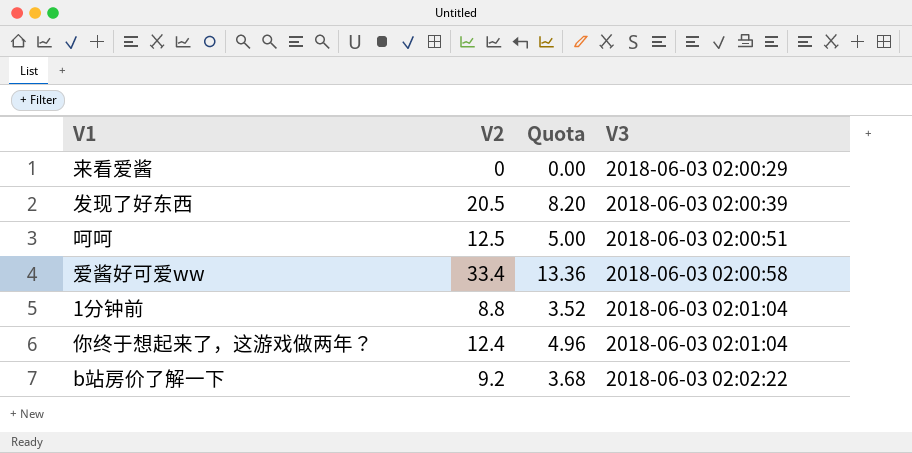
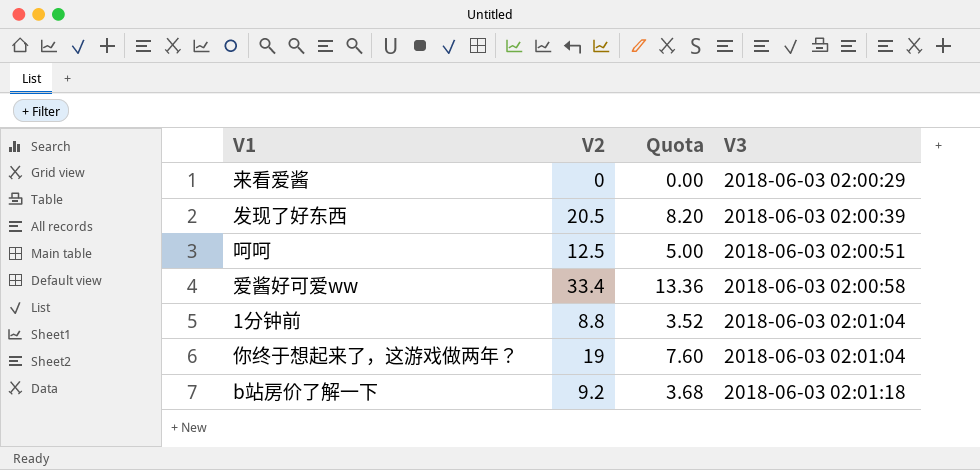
你终于想起来了，这游戏做两年？ | V2: 12.4 -> 19
你终于想起来了，这游戏做两年？ | Quota: 4.96 -> 7.60
b站房价了解一下 | V3: 2018-06-03 02:02:22 -> 2018-06-03 02:01:18

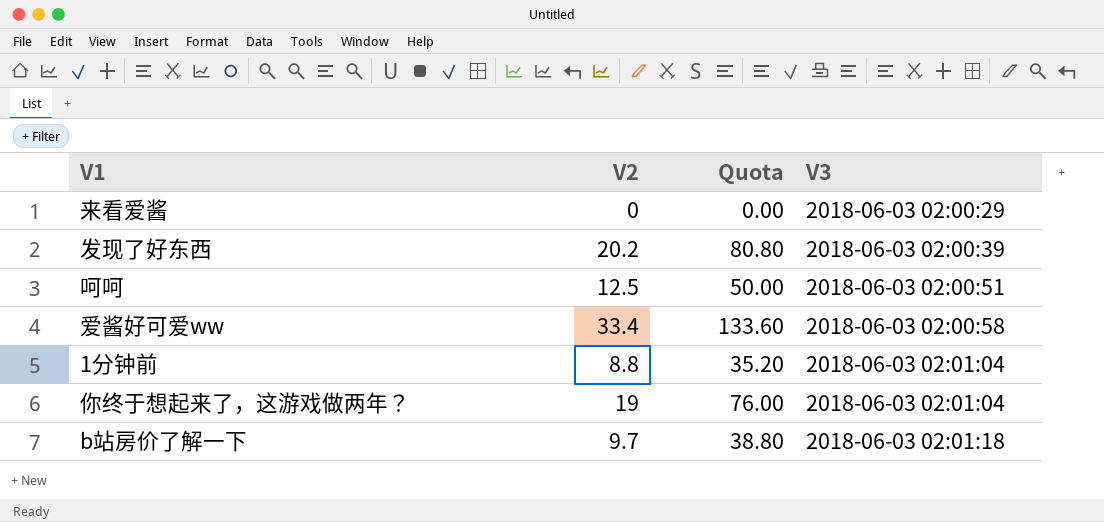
column Quota | formula: [V2] * 0.4 -> [V2] * 4
发现了好东西 | V2: 20.5 -> 20.2
b站房价了解一下 | V2: 9.2 -> 9.7

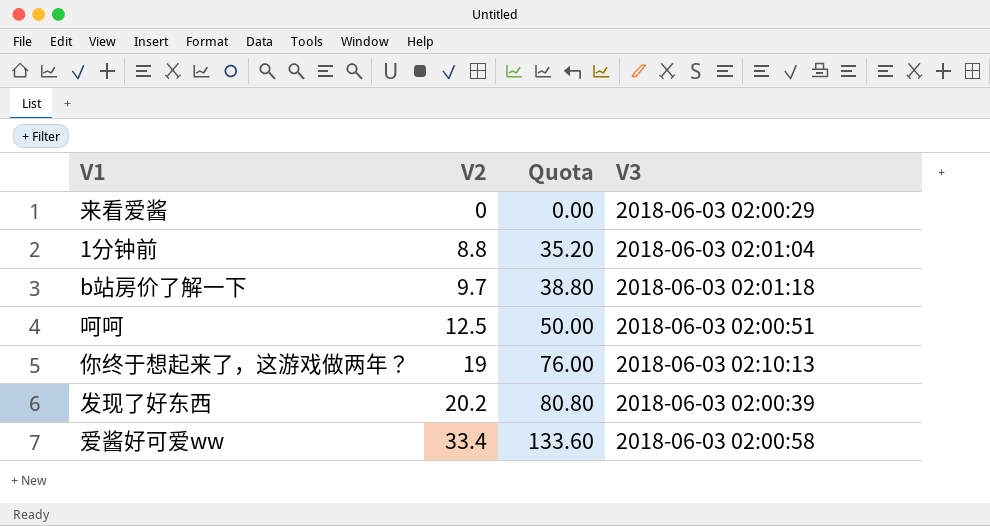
row order: V3 ascending -> V2 ascending
你终于想起来了，这游戏做两年？ | V3: 2018-06-03 02:01:04 -> 2018-06-03 02:10:13

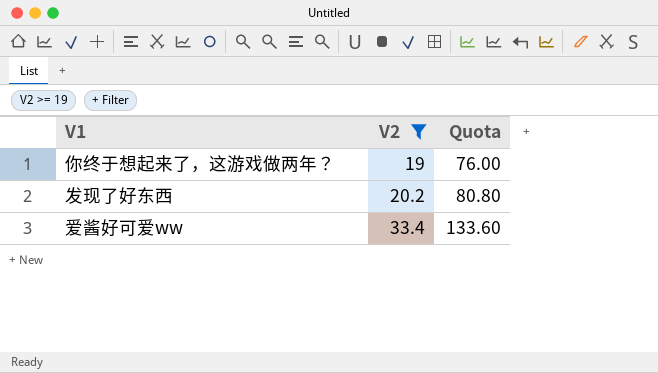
filter: none -> V2 >= 19
column V3 | position: 4 -> none

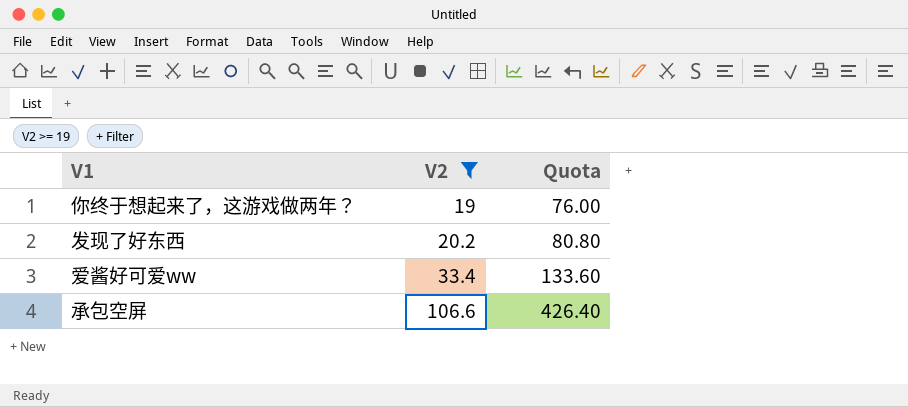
row 承包空屏: none -> 106.6 | 426.40

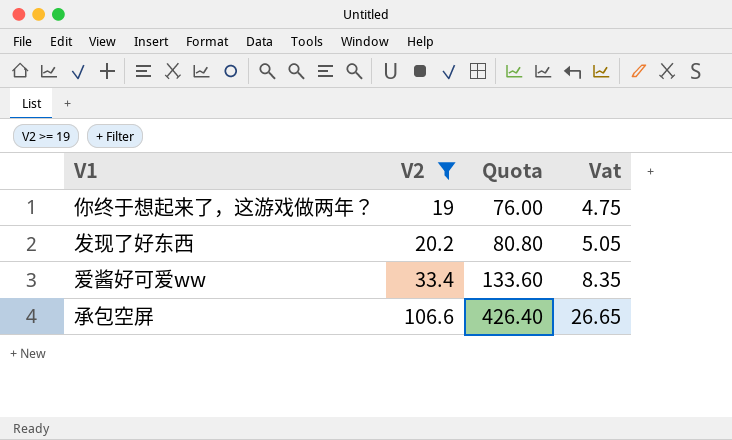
column Vat | formula: none -> [V2] * 0.25

